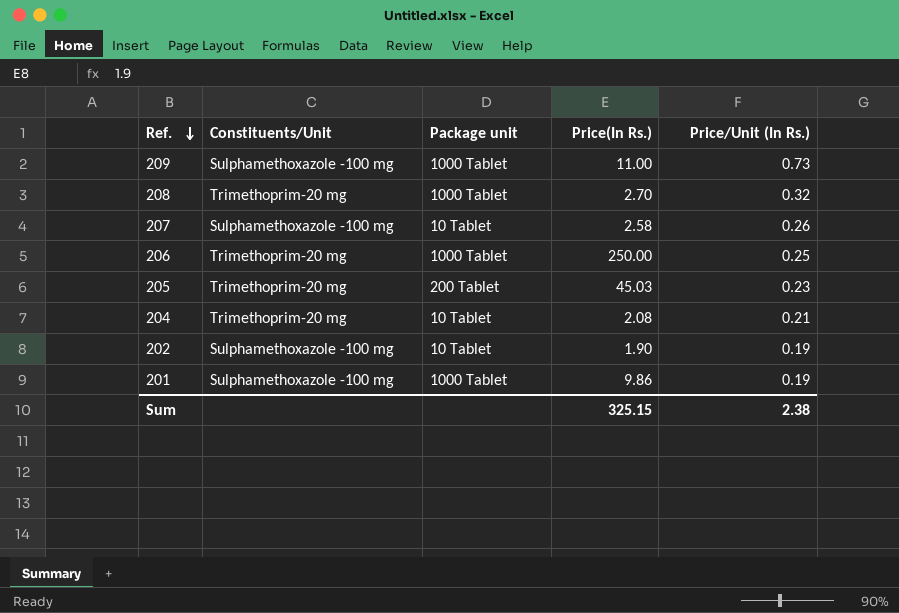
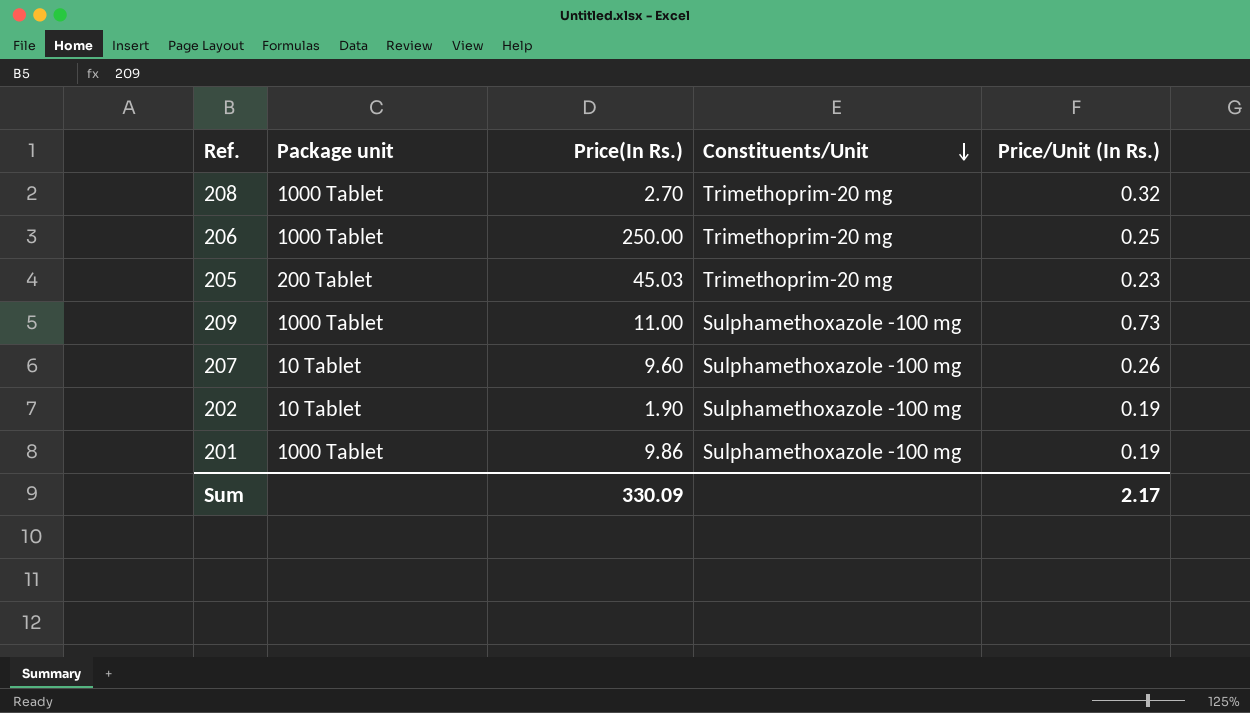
row order: Ref. descending -> Constituents/Unit descending
column Constituents/Unit | position: 2 -> 4
row 204: Trimethoprim-20 mg | 10 Tablet | 2.08 | 0.21 -> none
207 | Price(In Rs.): 2.58 -> 9.60
Sum | Price(In Rs.): 325.15 -> 330.09
Sum | Price/Unit (In Rs.): 2.38 -> 2.17

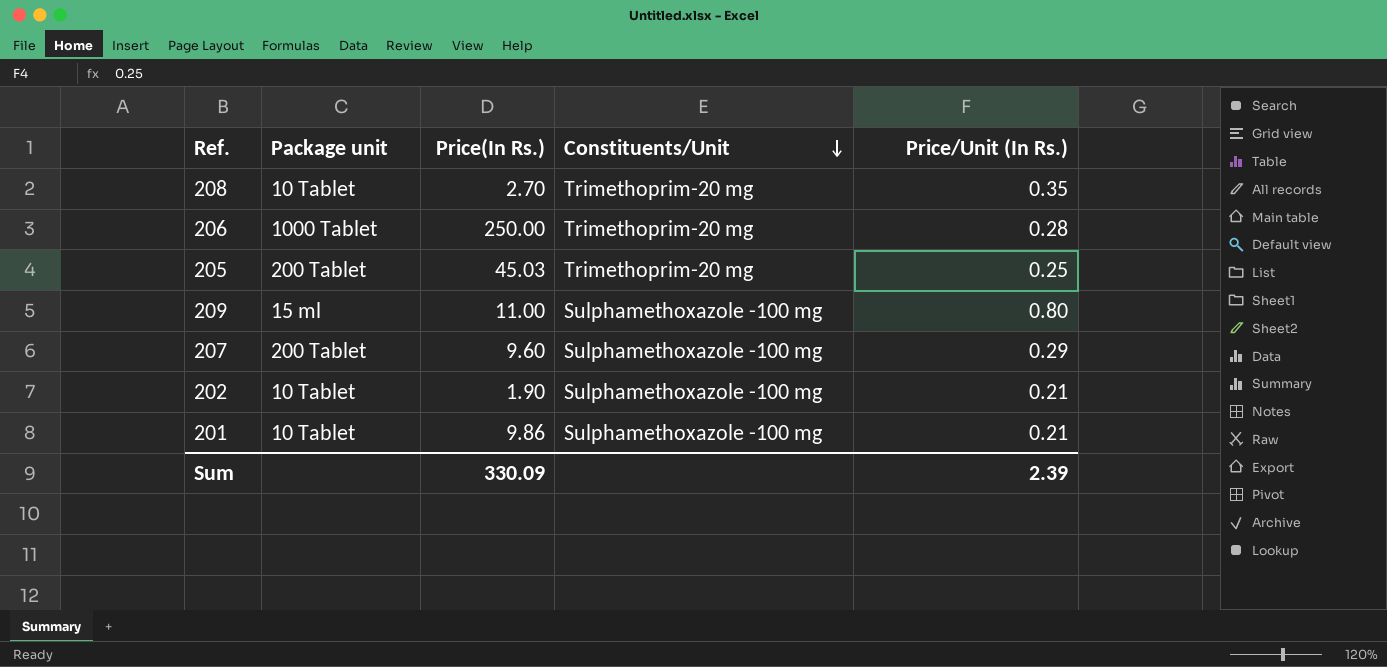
208 | Package unit: 1000 Tablet -> 10 Tablet
208 | Price/Unit (In Rs.): 0.32 -> 0.35
206 | Price/Unit (In Rs.): 0.25 -> 0.28
205 | Price/Unit (In Rs.): 0.23 -> 0.25
209 | Package unit: 1000 Tablet -> 15 ml
209 | Price/Unit (In Rs.): 0.73 -> 0.80
207 | Package unit: 10 Tablet -> 200 Tablet
207 | Price/Unit (In Rs.): 0.26 -> 0.29
202 | Price/Unit (In Rs.): 0.19 -> 0.21
201 | Package unit: 1000 Tablet -> 10 Tablet
201 | Price/Unit (In Rs.): 0.19 -> 0.21
Sum | Price/Unit (In Rs.): 2.17 -> 2.39

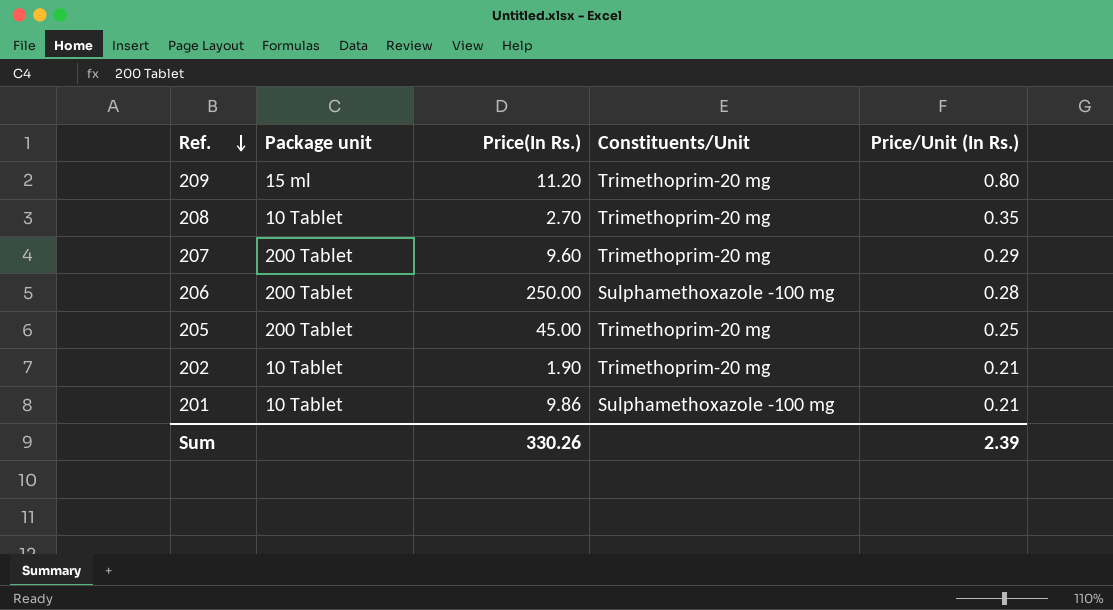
row order: Constituents/Unit descending -> Ref. descending
209 | Price(In Rs.): 11.00 -> 11.20
209 | Constituents/Unit: Sulphamethoxazole -100 mg -> Trimethoprim-20 mg
207 | Constituents/Unit: Sulphamethoxazole -100 mg -> Trimethoprim-20 mg
206 | Package unit: 1000 Tablet -> 200 Tablet
206 | Constituents/Unit: Trimethoprim-20 mg -> Sulphamethoxazole -100 mg
205 | Price(In Rs.): 45.03 -> 45.00
202 | Constituents/Unit: Sulphamethoxazole -100 mg -> Trimethoprim-20 mg
Sum | Price(In Rs.): 330.09 -> 330.26

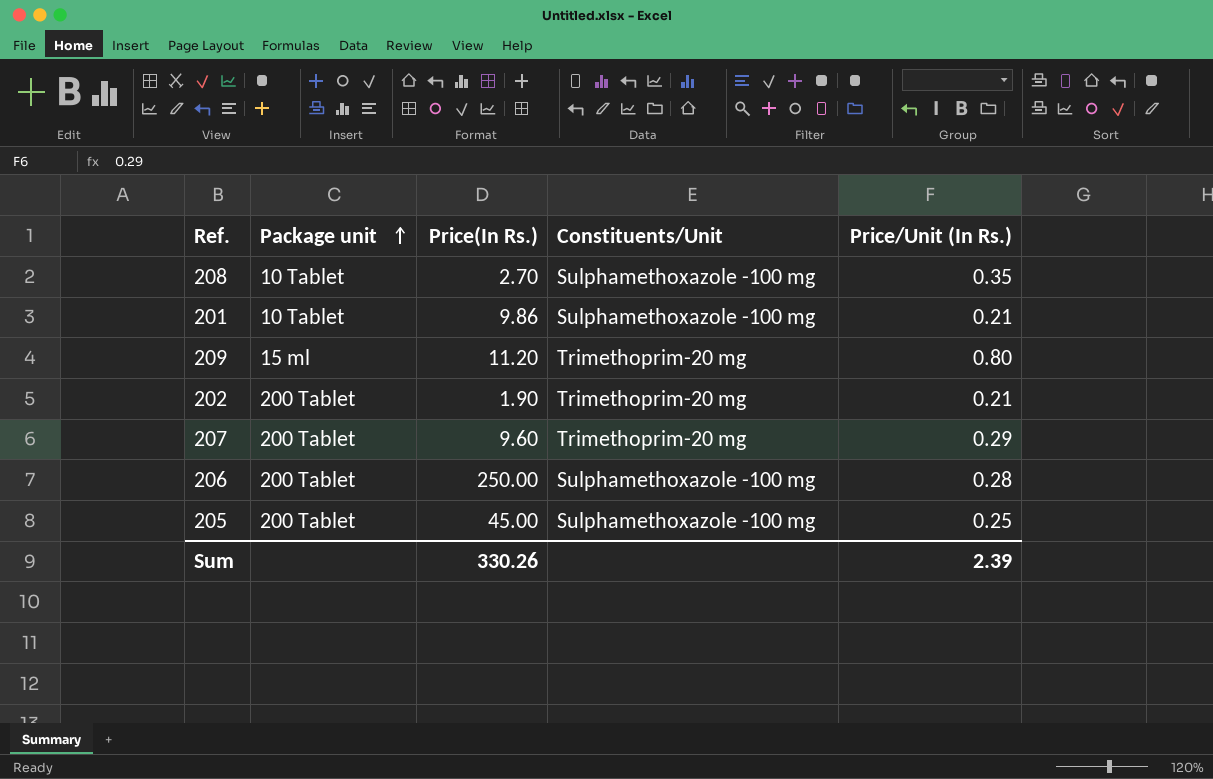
row order: Ref. descending -> Package unit ascending
208 | Constituents/Unit: Trimethoprim-20 mg -> Sulphamethoxazole -100 mg
202 | Package unit: 10 Tablet -> 200 Tablet
205 | Constituents/Unit: Trimethoprim-20 mg -> Sulphamethoxazole -100 mg

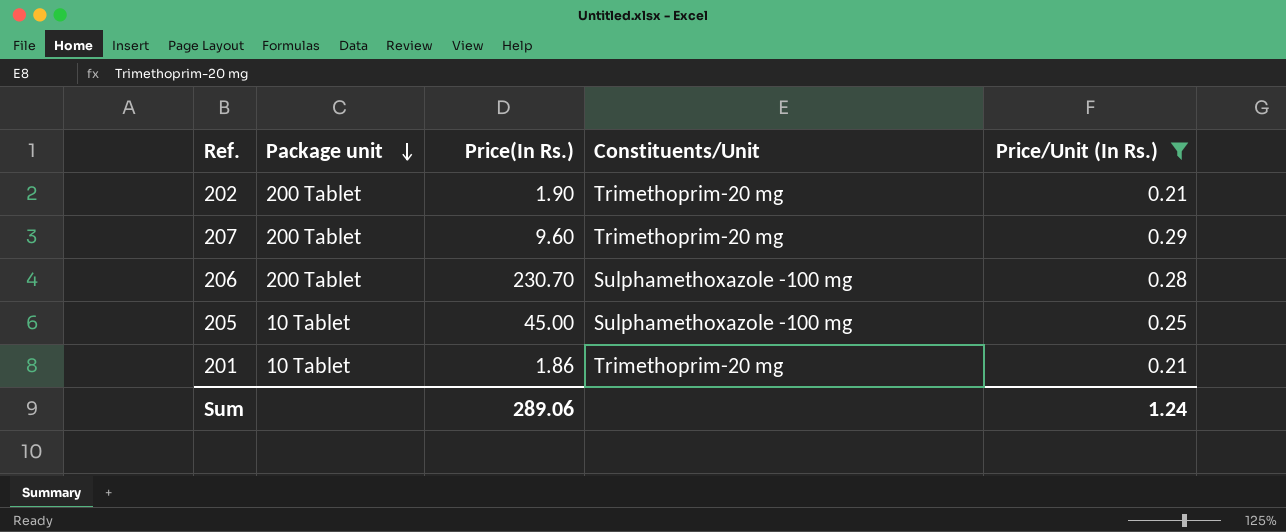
filter: none -> Price/Unit (In Rs.) <= 0.29
row order: Package unit ascending -> Package unit descending
206 | Price(In Rs.): 250.00 -> 230.70
205 | Package unit: 200 Tablet -> 10 Tablet
201 | Price(In Rs.): 9.86 -> 1.86
201 | Constituents/Unit: Sulphamethoxazole -100 mg -> Trimethoprim-20 mg
Sum | Price(In Rs.): 330.26 -> 289.06
Sum | Price/Unit (In Rs.): 2.39 -> 1.24

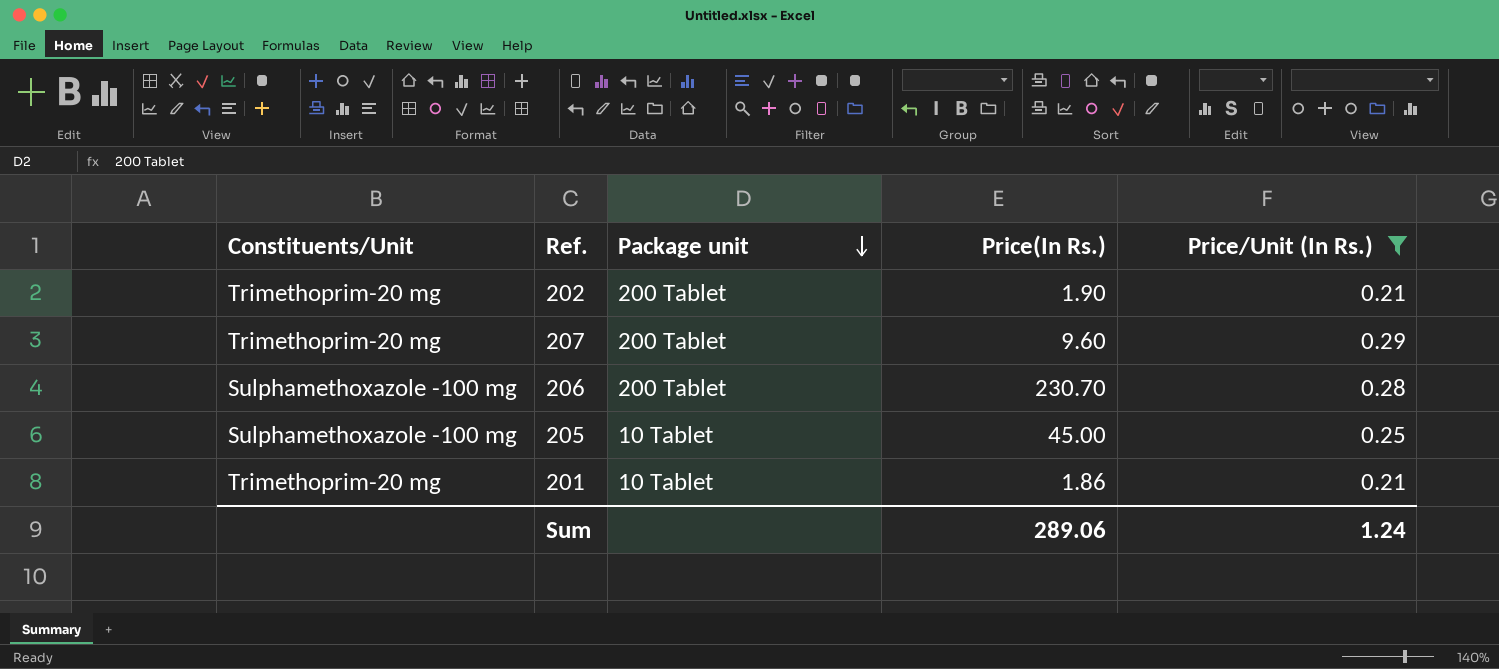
column Constituents/Unit | position: 4 -> 1

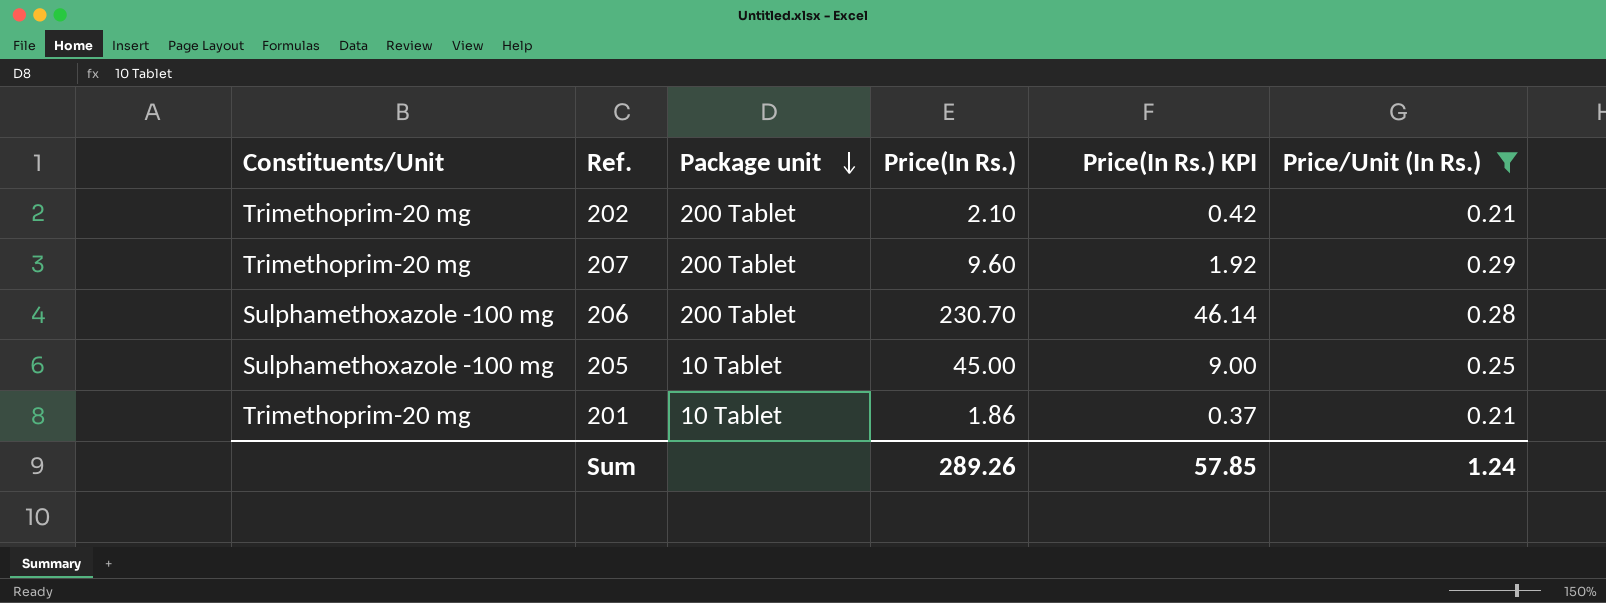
column Price(In Rs.) KPI | formula: none -> [Price(In Rs.)] * 0.2
202 | Price(In Rs.): 1.90 -> 2.10
Sum | Price(In Rs.): 289.06 -> 289.26

